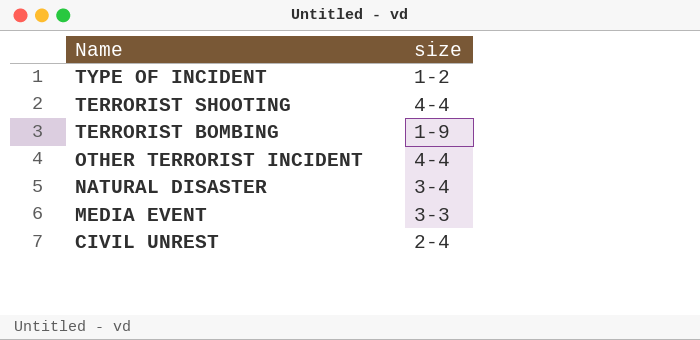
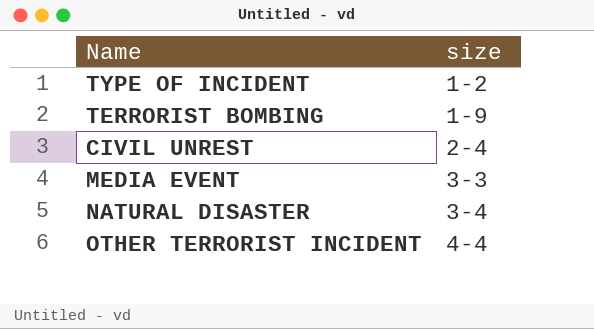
row order: Name descending -> size ascending
row TERRORIST SHOOTING: 4-4 -> none

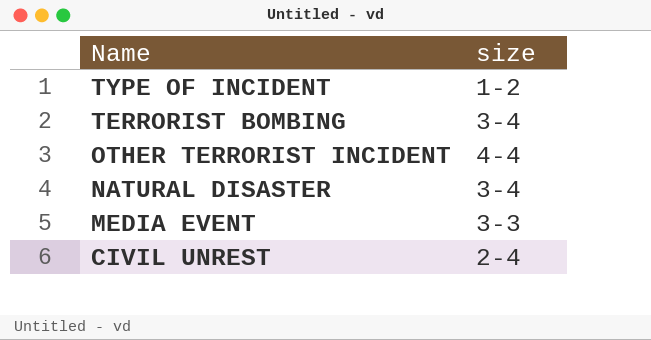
row order: size ascending -> Name descending
TERRORIST BOMBING | size: 1-9 -> 3-4

